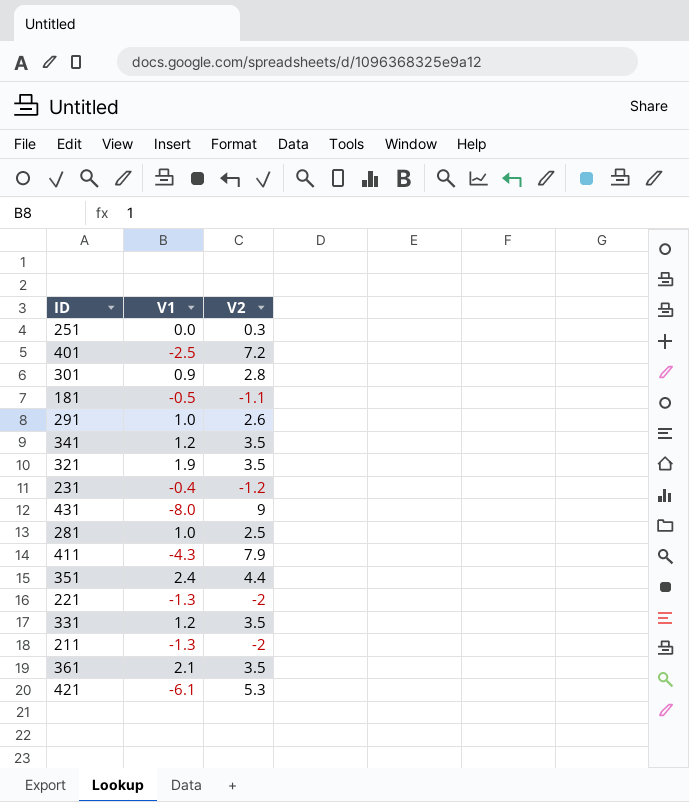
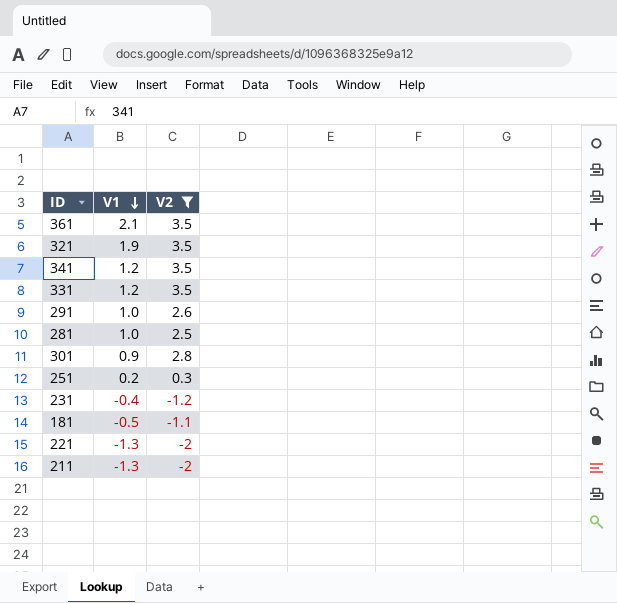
filter: none -> V2 <= 3.5
row order: none -> V1 descending
251 | V1: 0.0 -> 0.2

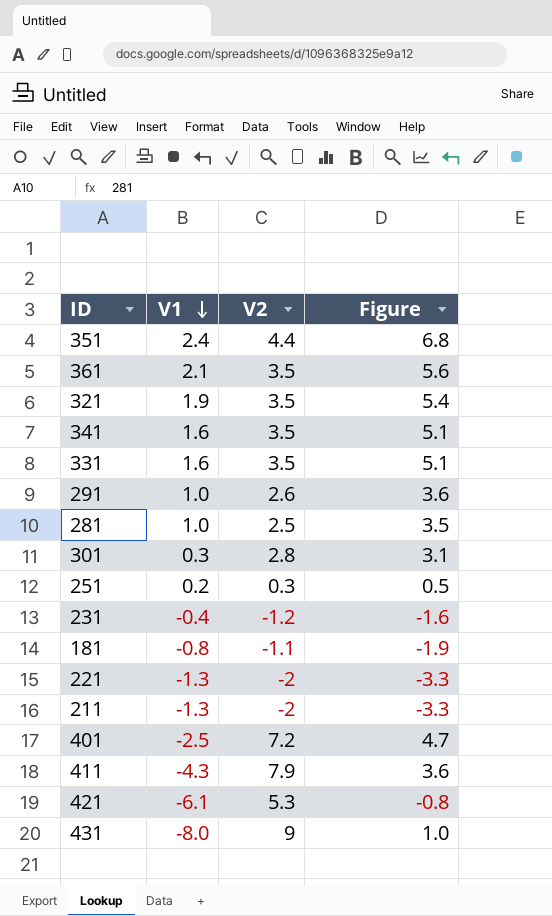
filter: V2 <= 3.5 -> none
column Figure | formula: none -> [V1] + [V2]
341 | V1: 1.2 -> 1.6
331 | V1: 1.2 -> 1.6
301 | V1: 0.9 -> 0.3
181 | V1: -0.5 -> -0.8

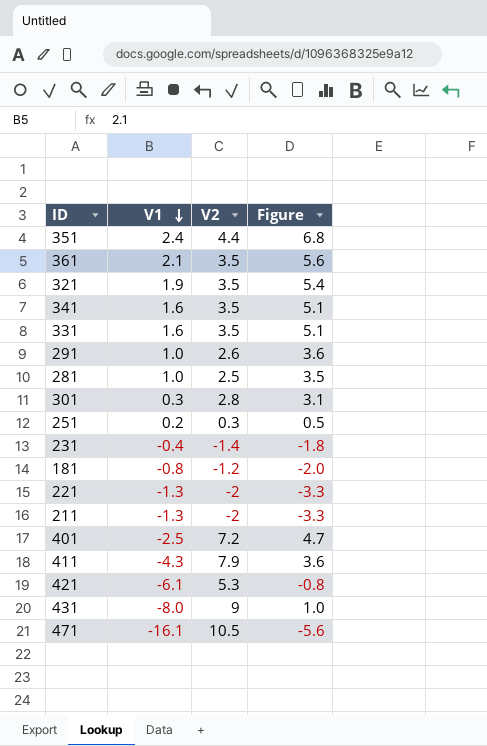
231 | V2: -1.2 -> -1.4
231 | Figure: -1.6 -> -1.8
181 | V2: -1.1 -> -1.2
181 | Figure: -1.9 -> -2.0
row 471: none -> -16.1 | 10.5 | -5.6

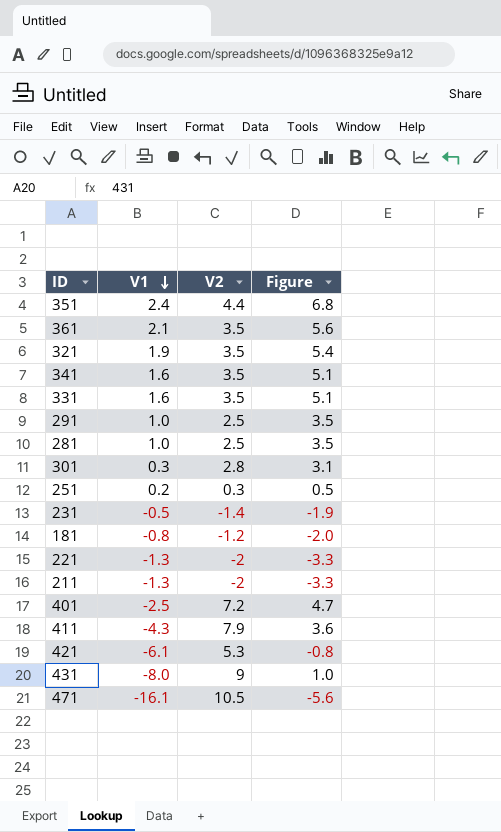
291 | V2: 2.6 -> 2.5
291 | Figure: 3.6 -> 3.5
231 | V1: -0.4 -> -0.5
231 | Figure: -1.8 -> -1.9

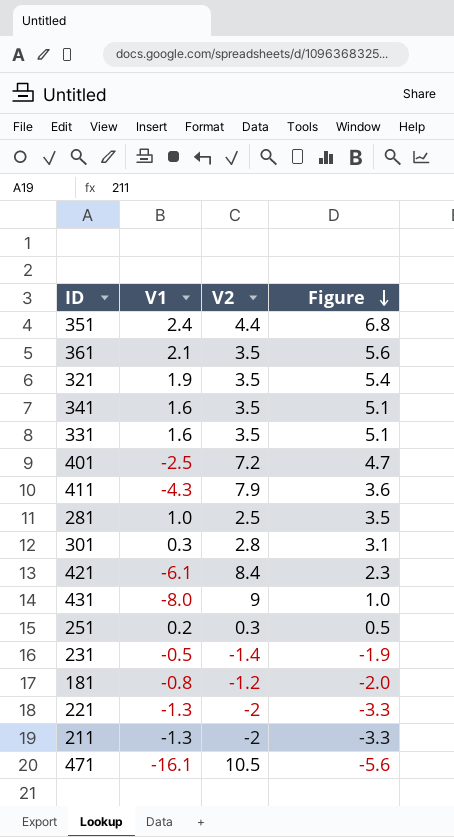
row order: V1 descending -> Figure descending
row 291: 1.0 | 2.5 | 3.5 -> none
421 | V2: 5.3 -> 8.4
421 | Figure: -0.8 -> 2.3

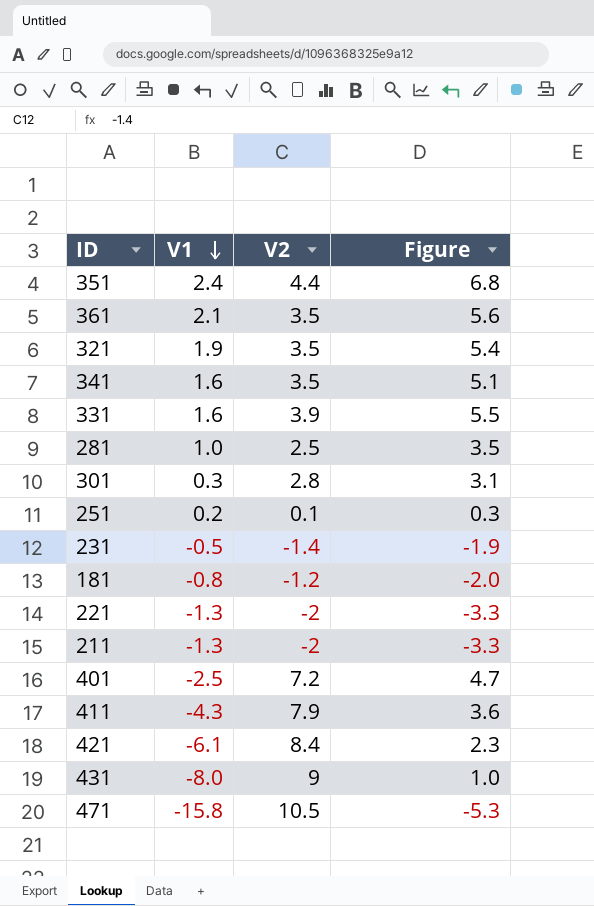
row order: Figure descending -> V1 descending
331 | V2: 3.5 -> 3.9
331 | Figure: 5.1 -> 5.5
251 | V2: 0.3 -> 0.1
251 | Figure: 0.5 -> 0.3
471 | V1: -16.1 -> -15.8
471 | Figure: -5.6 -> -5.3

